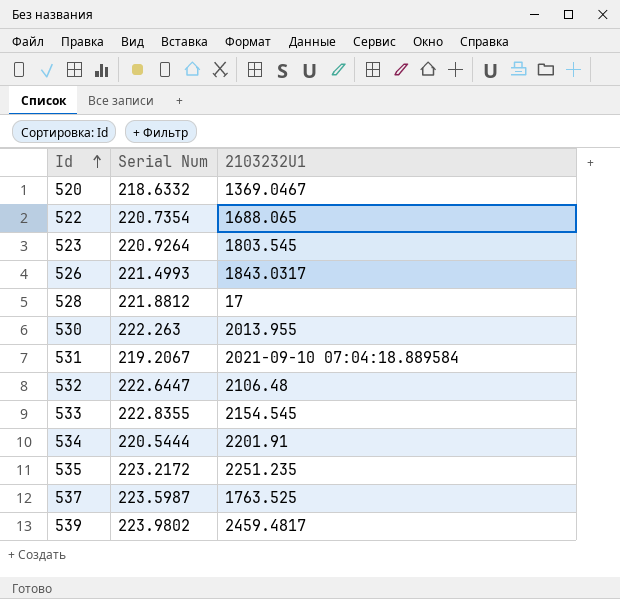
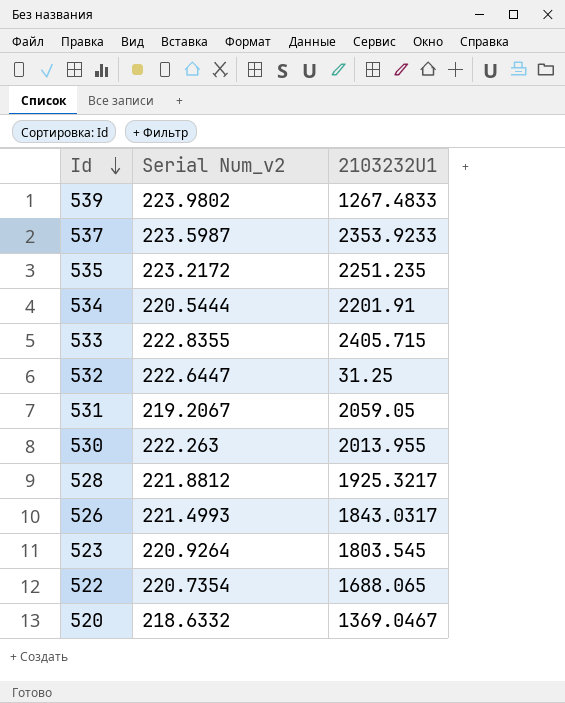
row order: Id ascending -> Id descending
column name: Serial Num -> Serial Num_v2
539 | 2103232U1: 2459.4817 -> 1267.4833
537 | 2103232U1: 1763.525 -> 2353.9233
533 | 2103232U1: 2154.545 -> 2405.715
532 | 2103232U1: 2106.48 -> 31.25
531 | 2103232U1: 2021-09-10 07:04:18.889584 -> 2059.05
528 | 2103232U1: 17 -> 1925.3217

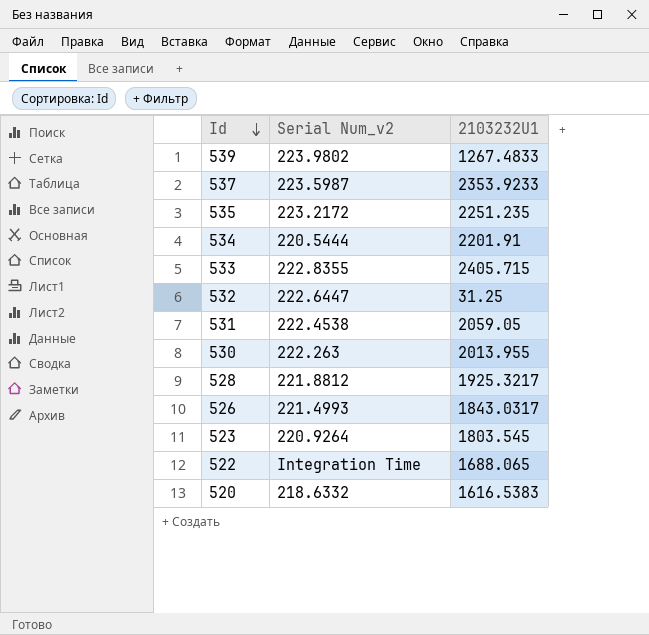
531 | Serial Num_v2: 219.2067 -> 222.4538
522 | Serial Num_v2: 220.7354 -> Integration Time
520 | 2103232U1: 1369.0467 -> 1616.5383

